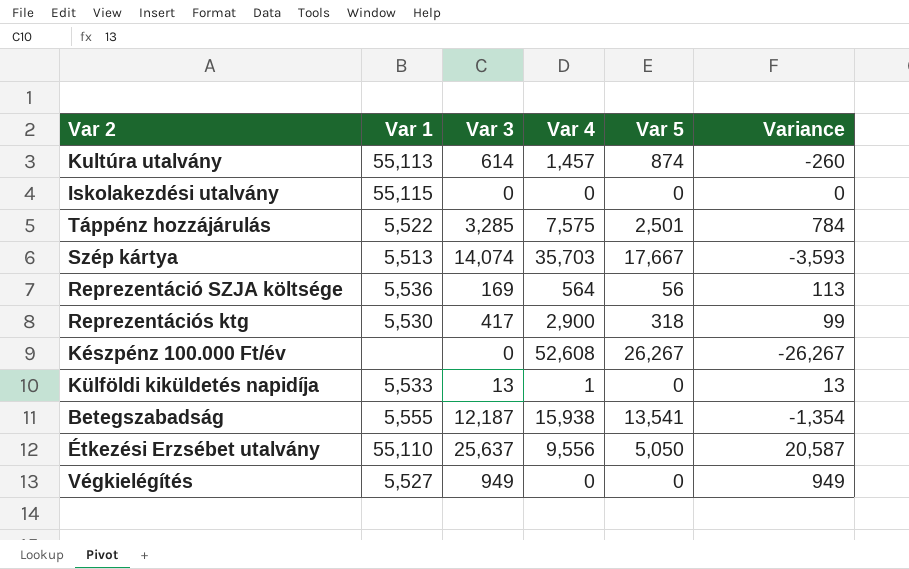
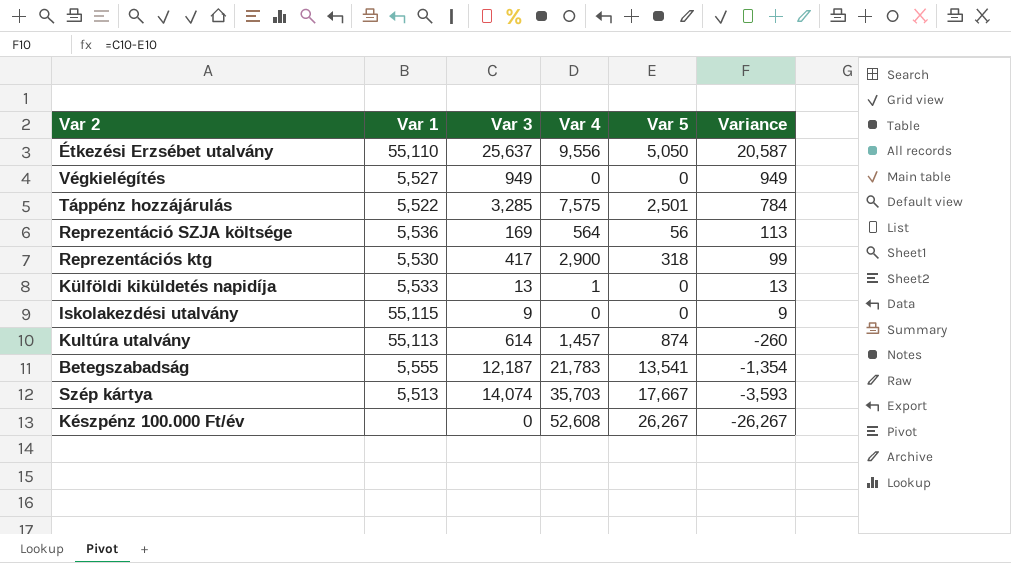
row order: none -> Variance descending
Iskolakezdési utalvány | Var 3: 0 -> 9
Iskolakezdési utalvány | Variance: 0 -> 9
Betegszabadság | Var 4: 15,938 -> 21,783

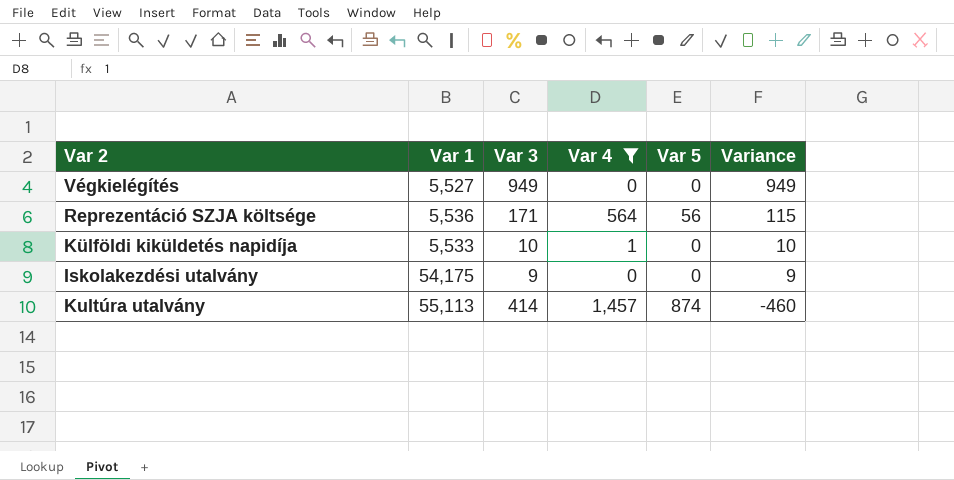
filter: none -> Var 4 <= 1,457
Reprezentáció SZJA költsége | Var 3: 169 -> 171
Reprezentáció SZJA költsége | Variance: 113 -> 115
Külföldi kiküldetés napidíja | Var 3: 13 -> 10
Külföldi kiküldetés napidíja | Variance: 13 -> 10
Iskolakezdési utalvány | Var 1: 55,115 -> 54,175
Kultúra utalvány | Var 3: 614 -> 414
Kultúra utalvány | Variance: -260 -> -460

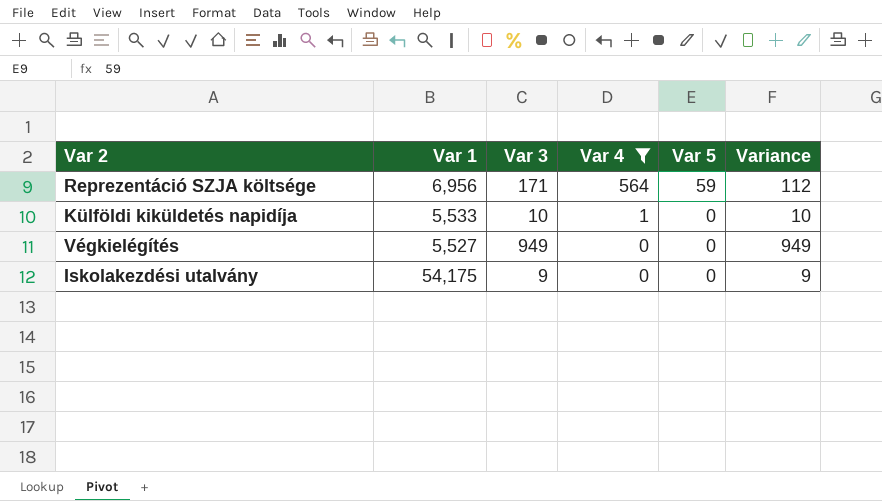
row order: Variance descending -> Var 4 descending
row Kultúra utalvány: 55,113 | 414 | 1,457 | 874 | -460 -> none
Reprezentáció SZJA költsége | Var 1: 5,536 -> 6,956
Reprezentáció SZJA költsége | Var 5: 56 -> 59
Reprezentáció SZJA költsége | Variance: 115 -> 112

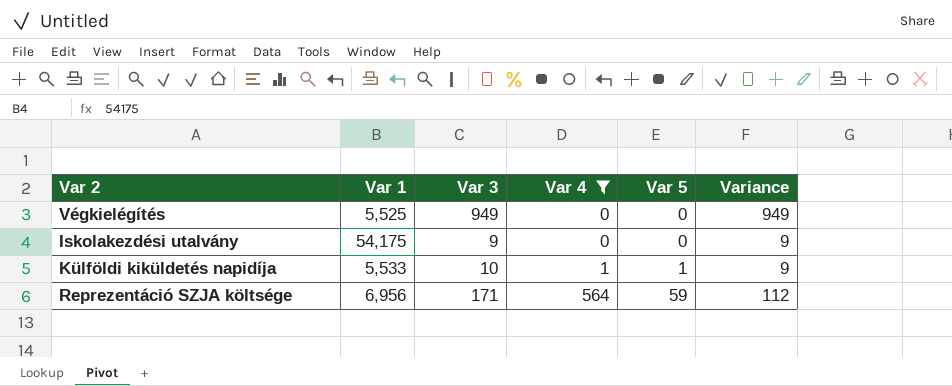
row order: Var 4 descending -> Var 4 ascending
Végkielégítés | Var 1: 5,527 -> 5,525
Külföldi kiküldetés napidíja | Var 5: 0 -> 1
Külföldi kiküldetés napidíja | Variance: 10 -> 9

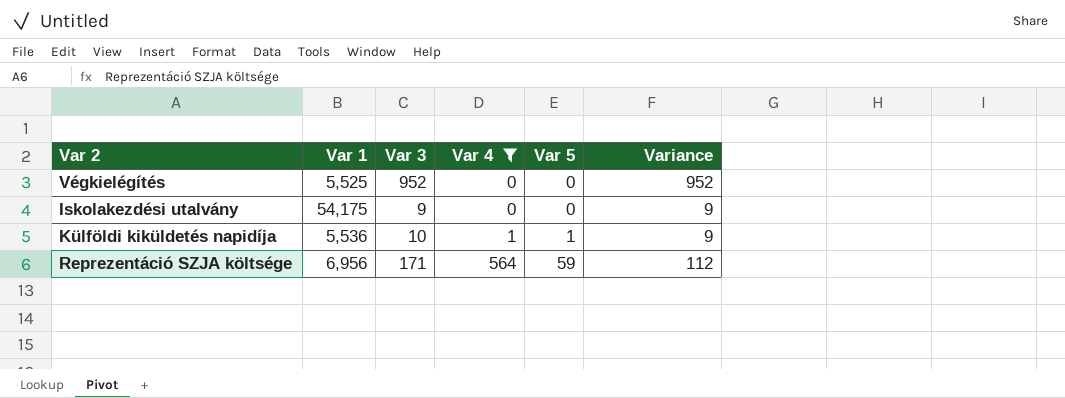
Végkielégítés | Var 3: 949 -> 952
Végkielégítés | Variance: 949 -> 952
Külföldi kiküldetés napidíja | Var 1: 5,533 -> 5,536

